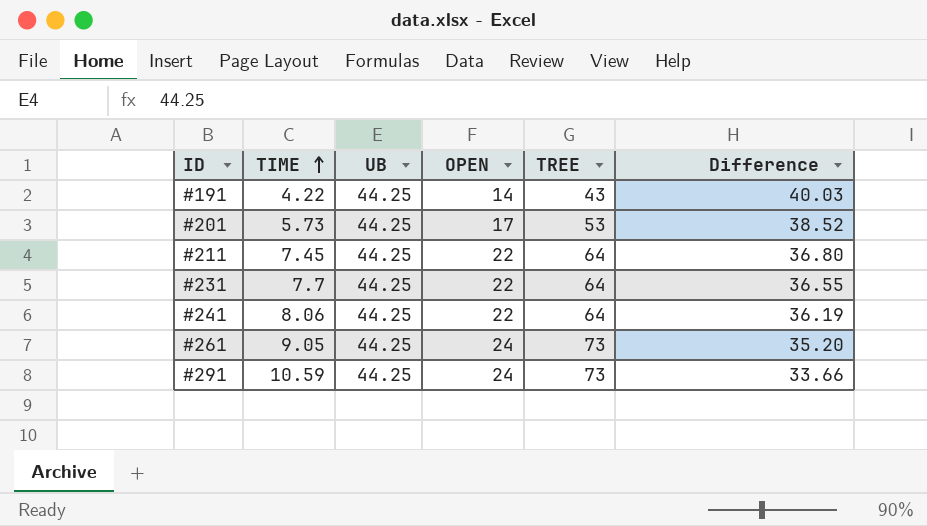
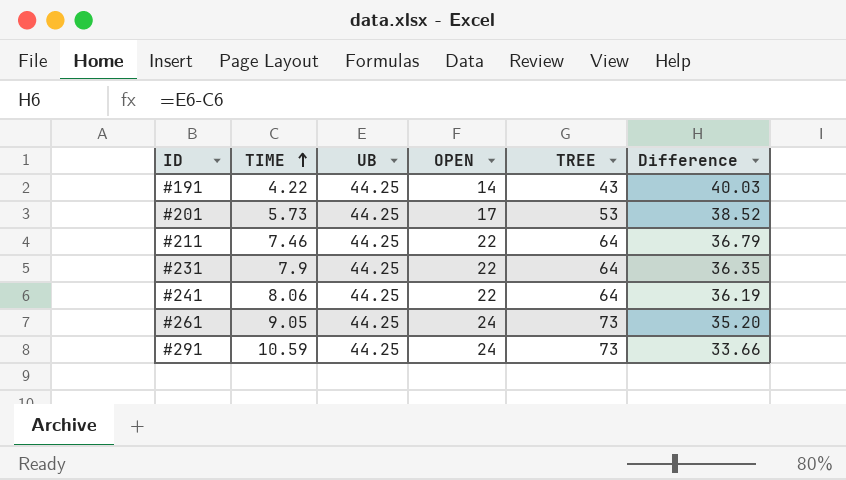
#211 | TIME: 7.45 -> 7.46
#211 | Difference: 36.80 -> 36.79
#231 | TIME: 7.7 -> 7.9
#231 | Difference: 36.55 -> 36.35

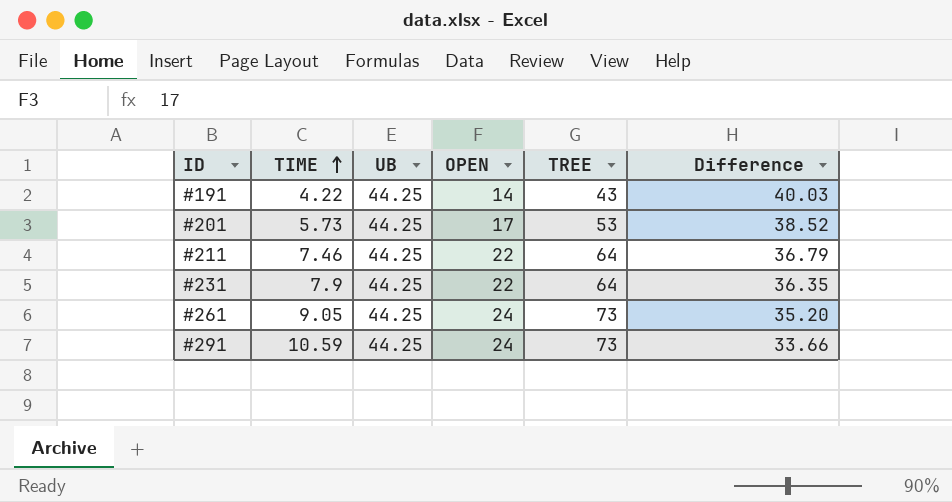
row #241: 8.06 | 44.25 | 22 | 64 | 36.19 -> none

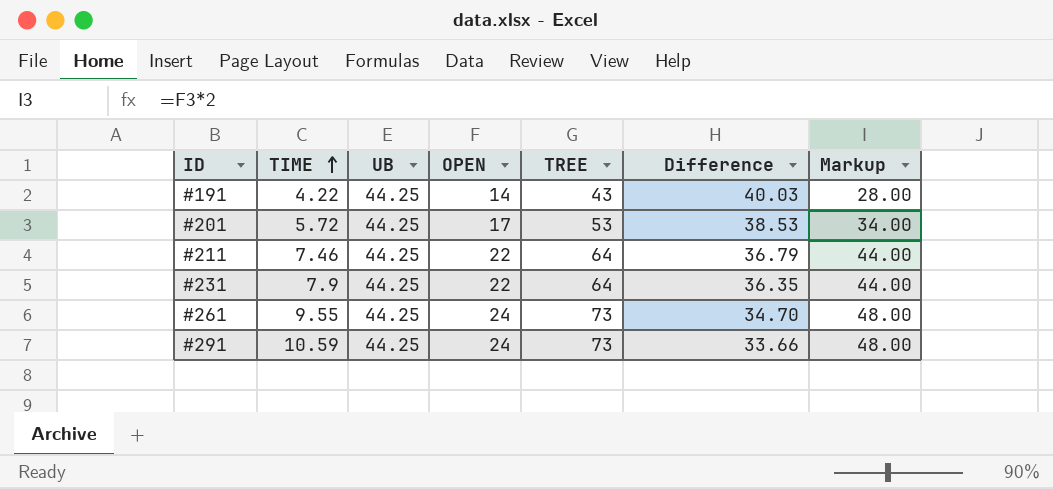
column Markup | formula: none -> [OPEN] * 2
#201 | TIME: 5.73 -> 5.72
#201 | Difference: 38.52 -> 38.53
#261 | TIME: 9.05 -> 9.55
#261 | Difference: 35.20 -> 34.70

